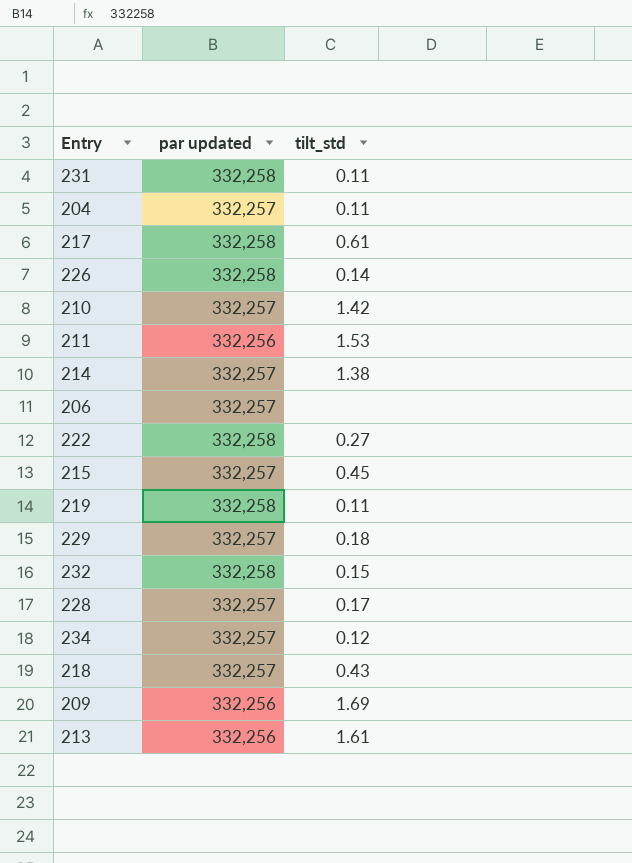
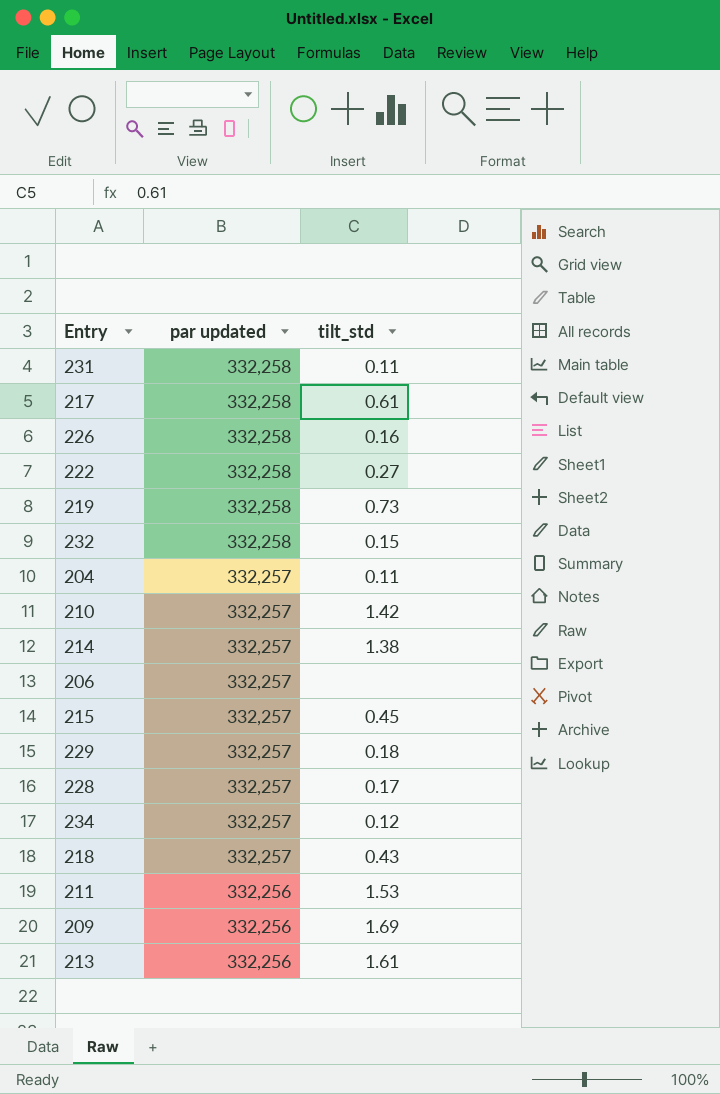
row order: none -> par updated descending
226 | tilt_std: 0.14 -> 0.16
219 | tilt_std: 0.11 -> 0.73

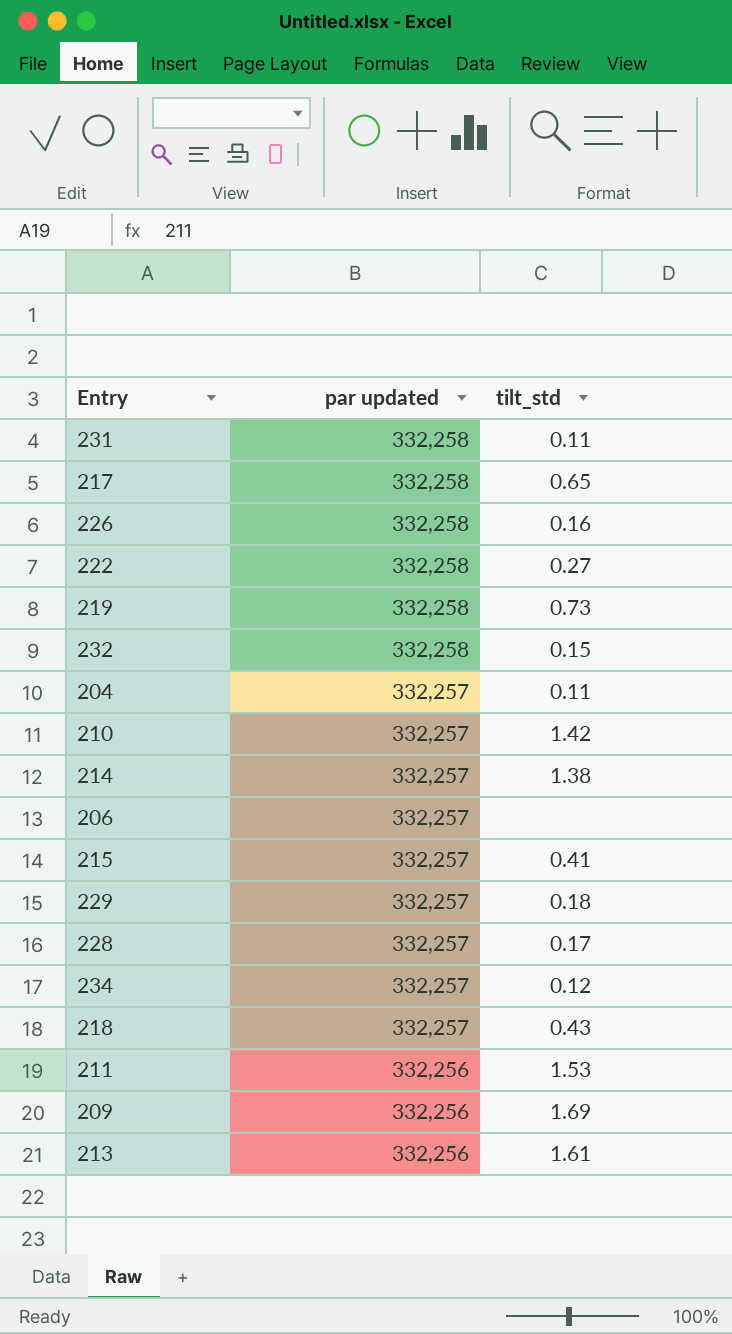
217 | tilt_std: 0.61 -> 0.65
215 | tilt_std: 0.45 -> 0.41

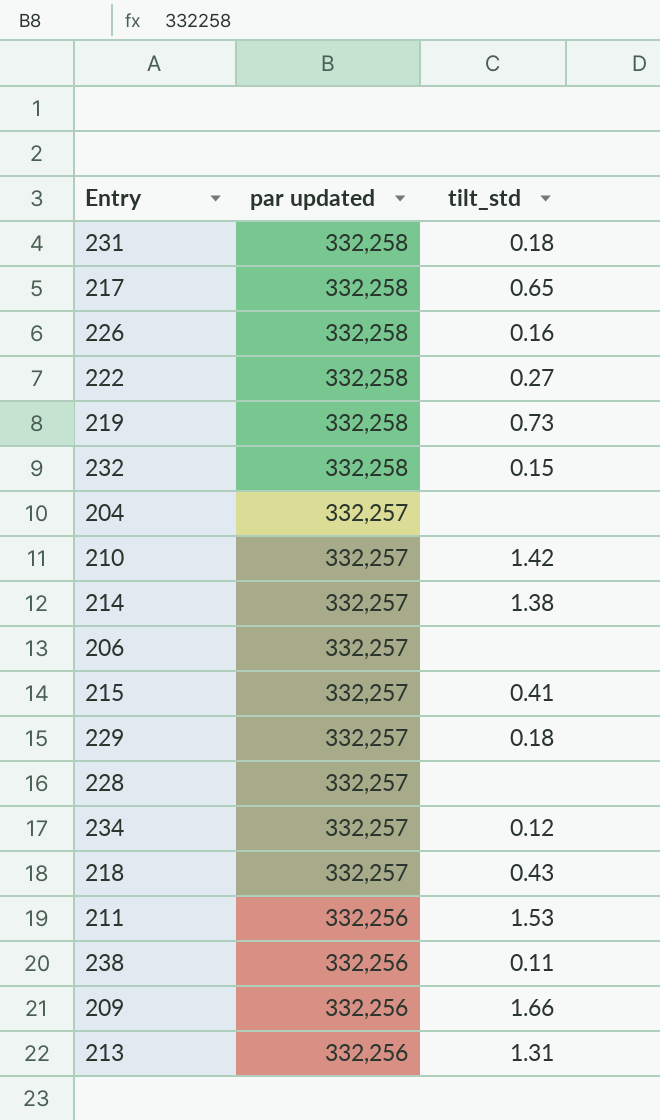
231 | tilt_std: 0.11 -> 0.18
204 | tilt_std: 0.11 -> none
228 | tilt_std: 0.17 -> none
row 238: none -> 332,256 | 0.11
209 | tilt_std: 1.69 -> 1.66
213 | tilt_std: 1.61 -> 1.31

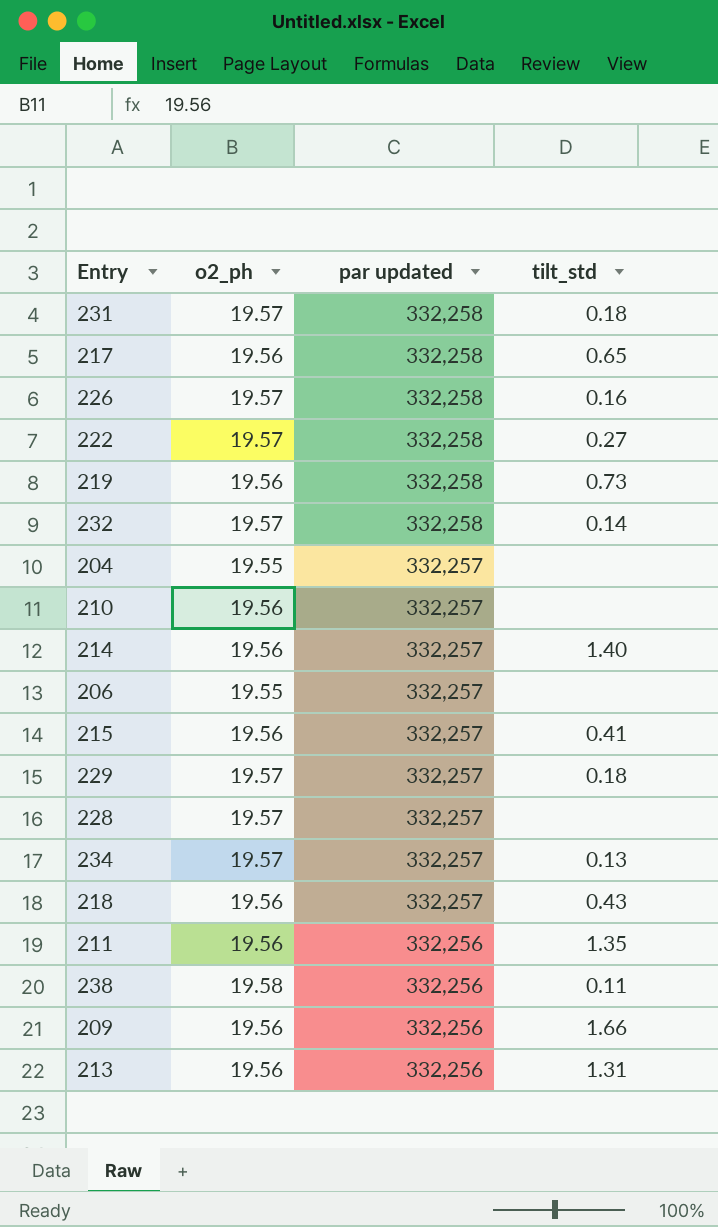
column o2_ph | position: none -> 2
232 | tilt_std: 0.15 -> 0.14
210 | tilt_std: 1.42 -> none
214 | tilt_std: 1.38 -> 1.40
234 | tilt_std: 0.12 -> 0.13
211 | tilt_std: 1.53 -> 1.35

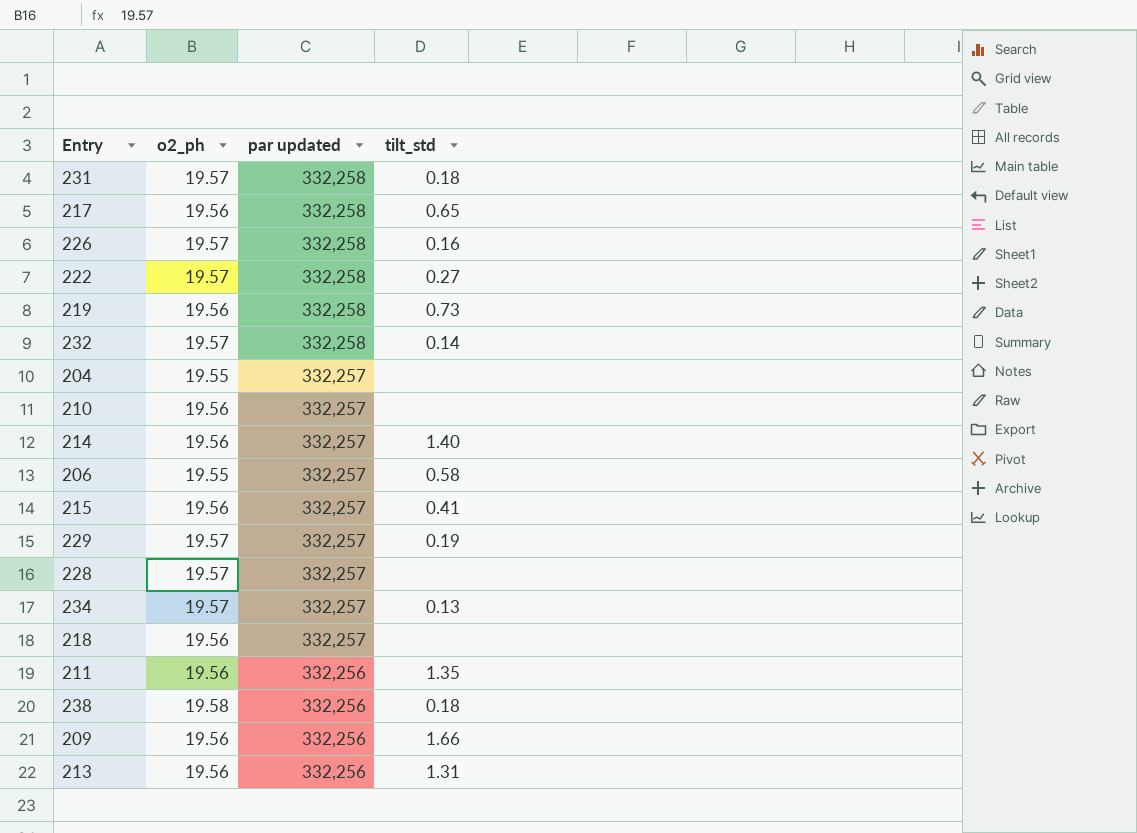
206 | tilt_std: none -> 0.58
229 | tilt_std: 0.18 -> 0.19
218 | tilt_std: 0.43 -> none
238 | tilt_std: 0.11 -> 0.18

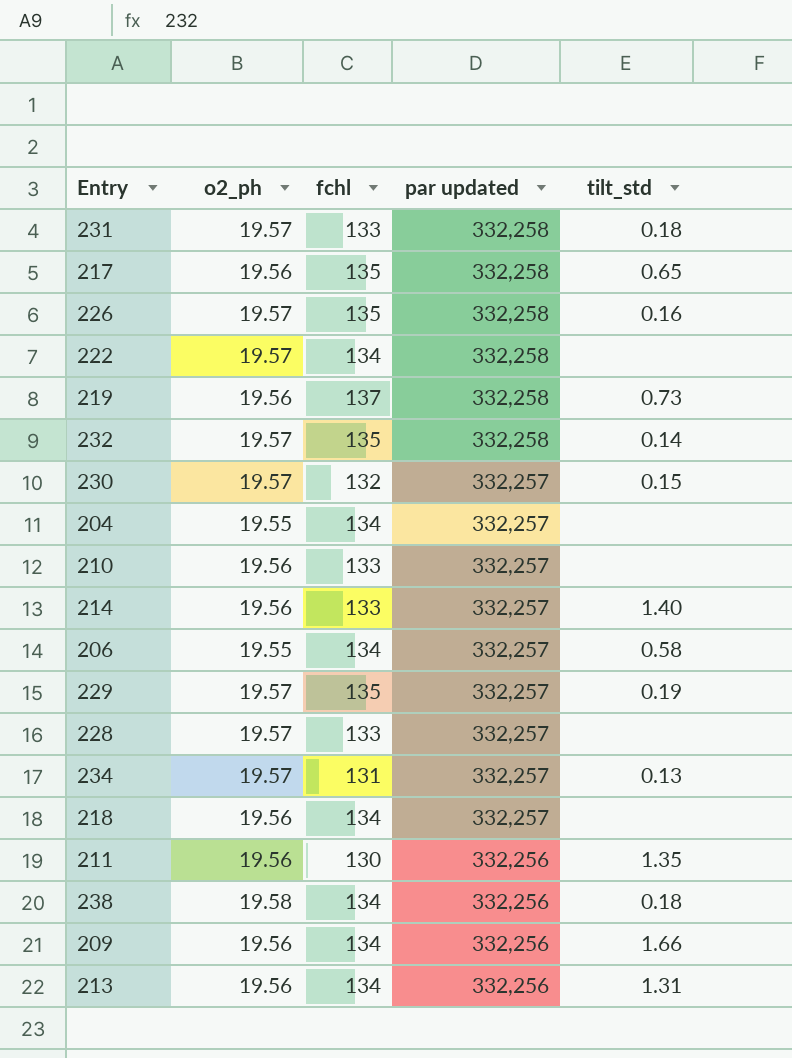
column fchl | position: none -> 3
row 215: 19.56 | 332,257 | 0.41 -> none
222 | tilt_std: 0.27 -> none
row 230: none -> 19.57 | 132 | 332,257 | 0.15

